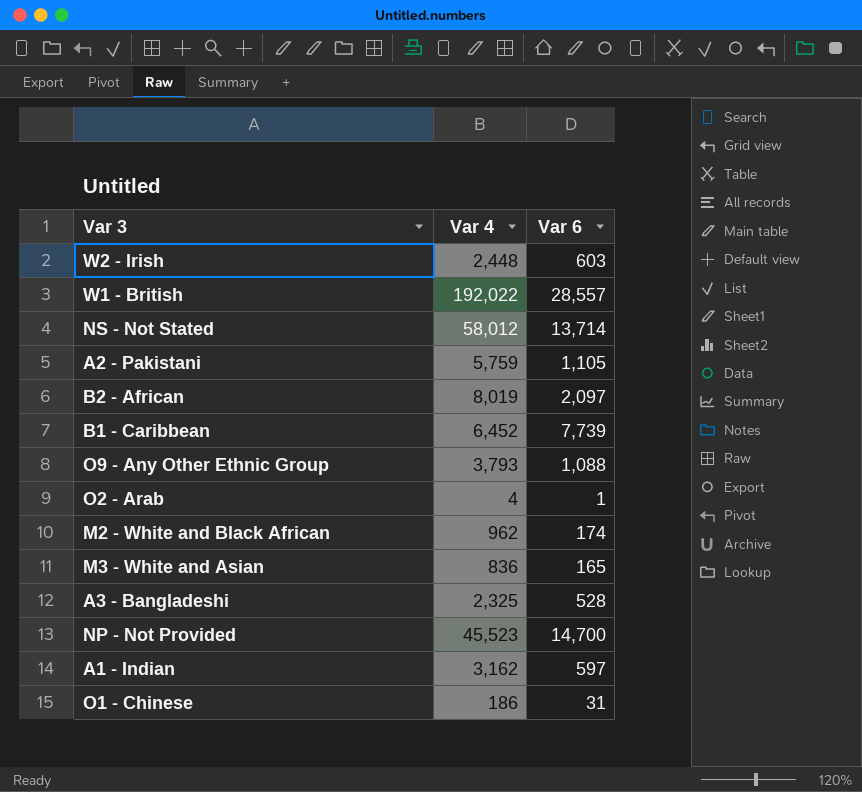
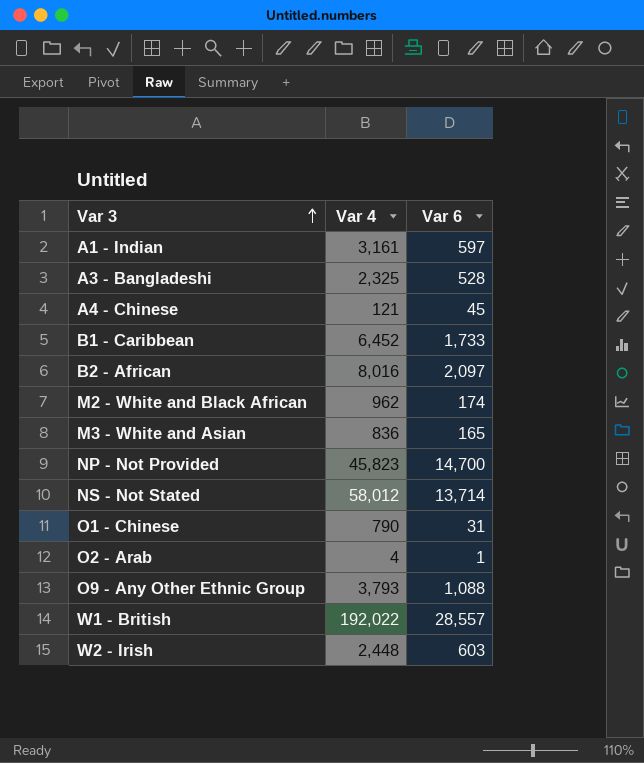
row order: none -> Var 3 ascending
row A2 - Pakistani: 5,759 | 1,105 -> none
A1 - Indian | Var 4: 3,162 -> 3,161
row A4 - Chinese: none -> 121 | 45
B1 - Caribbean | Var 6: 7,739 -> 1,733
B2 - African | Var 4: 8,019 -> 8,016
NP - Not Provided | Var 4: 45,523 -> 45,823
O1 - Chinese | Var 4: 186 -> 790

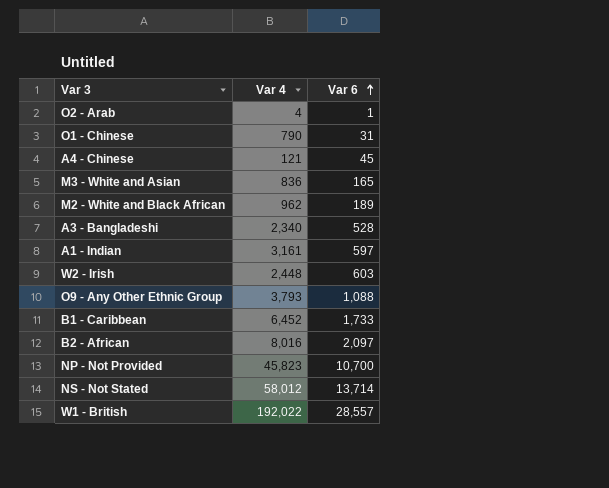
row order: Var 3 ascending -> Var 6 ascending
M2 - White and Black African | Var 6: 174 -> 189
A3 - Bangladeshi | Var 4: 2,325 -> 2,340
NP - Not Provided | Var 6: 14,700 -> 10,700

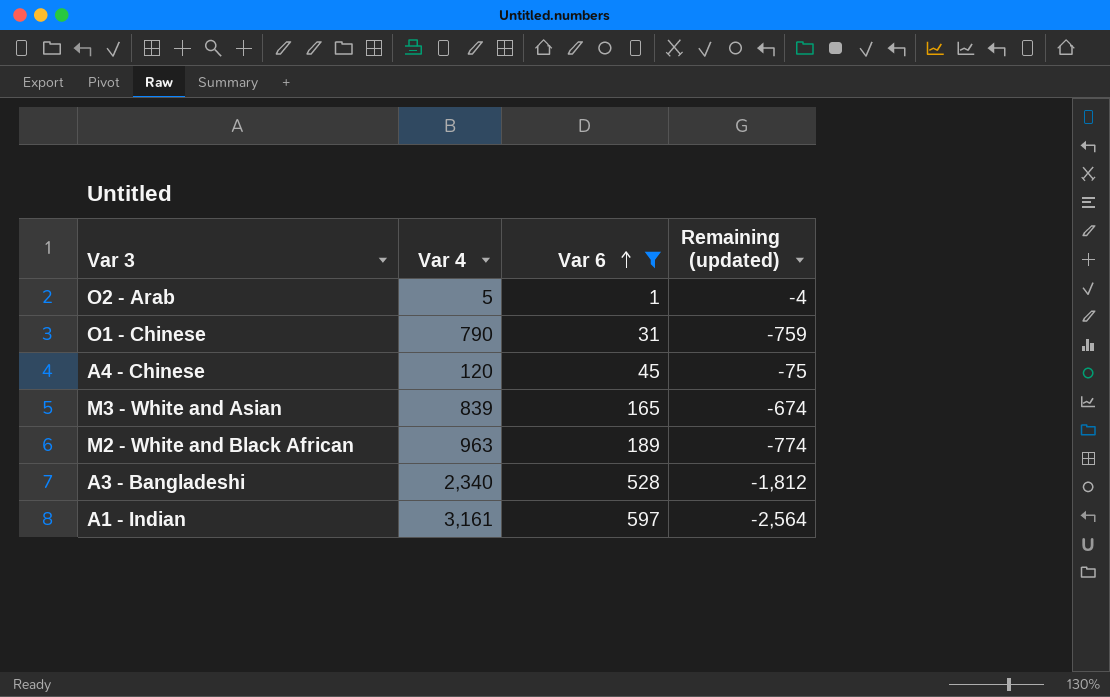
filter: none -> Var 6 <= 597
column Remaining (updated) | formula: none -> [Var 6] - [Var 4]
O2 - Arab | Var 4: 4 -> 5
A4 - Chinese | Var 4: 121 -> 120
M3 - White and Asian | Var 4: 836 -> 839
M2 - White and Black African | Var 4: 962 -> 963

